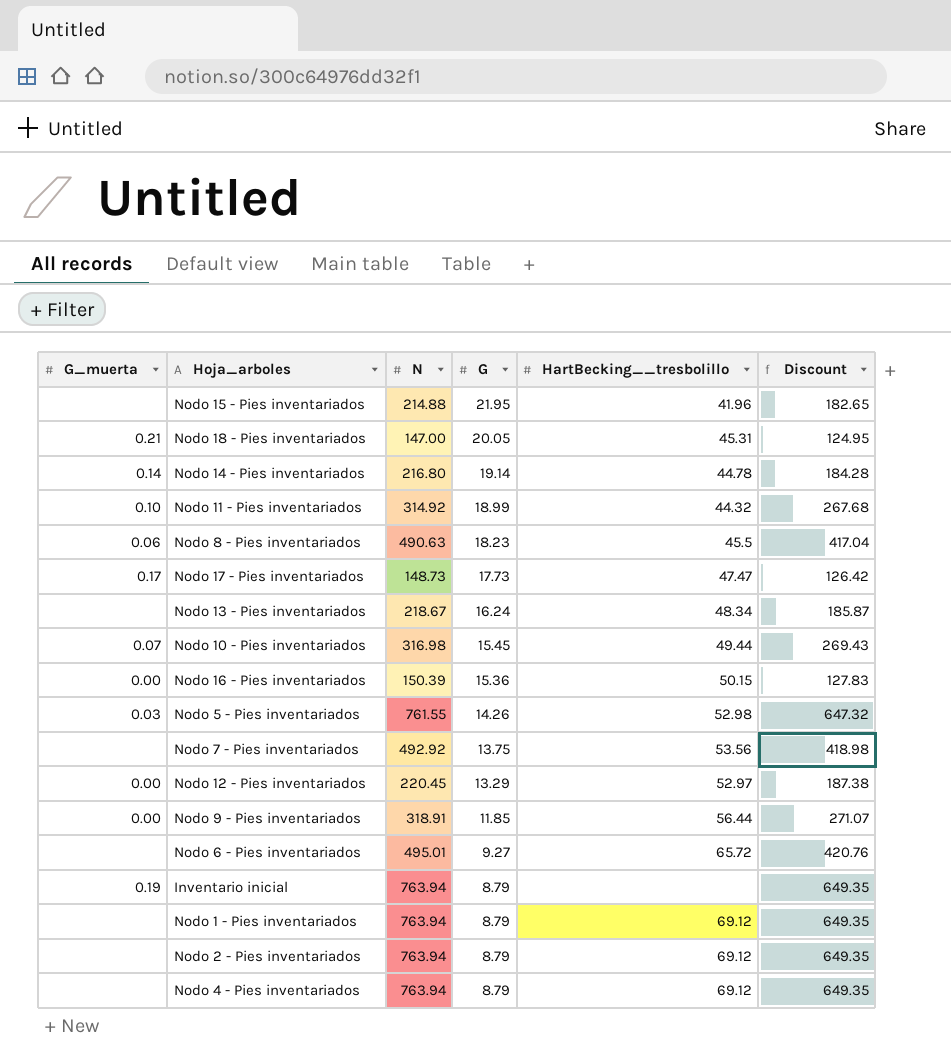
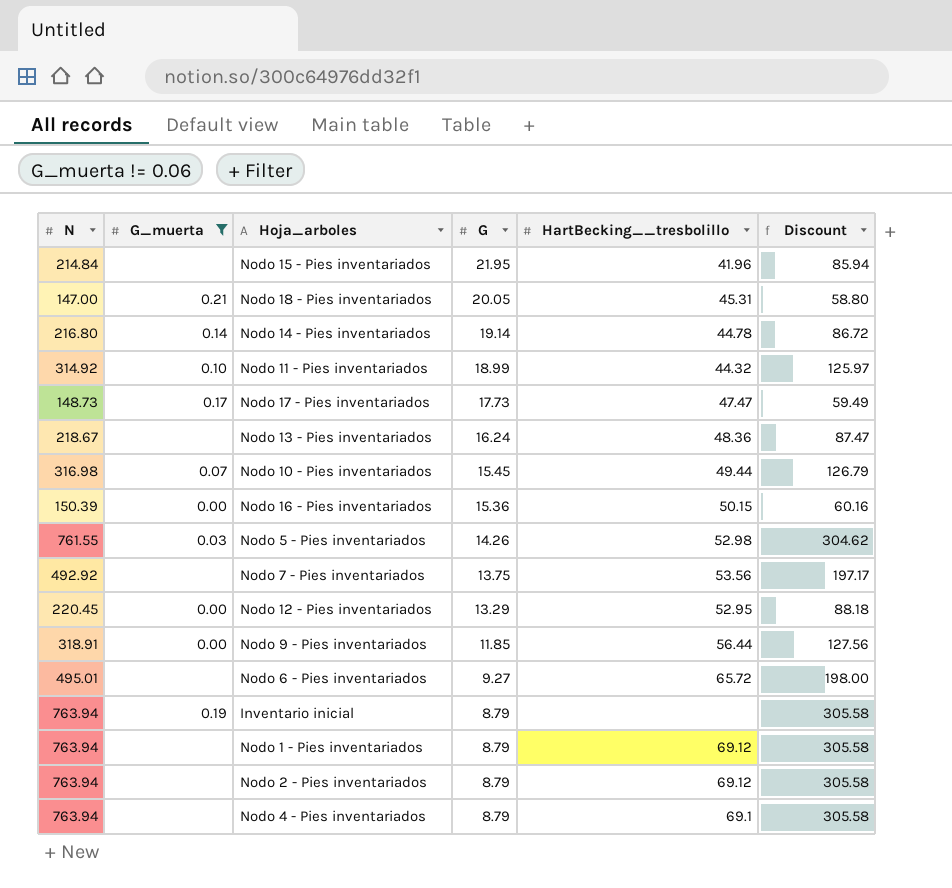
filter: none -> G_muerta != 0.06
column N | position: 3 -> 1
column Discount | formula: [N] * 0.85 -> [N] * 0.4
Nodo 15 - Pies inventariados | N: 214.88 -> 214.84
Nodo 13 - Pies inventariados | HartBecking__tresbolillo: 48.34 -> 48.36
Nodo 12 - Pies inventariados | HartBecking__tresbolillo: 52.97 -> 52.95
Nodo 4 - Pies inventariados | HartBecking__tresbolillo: 69.12 -> 69.1

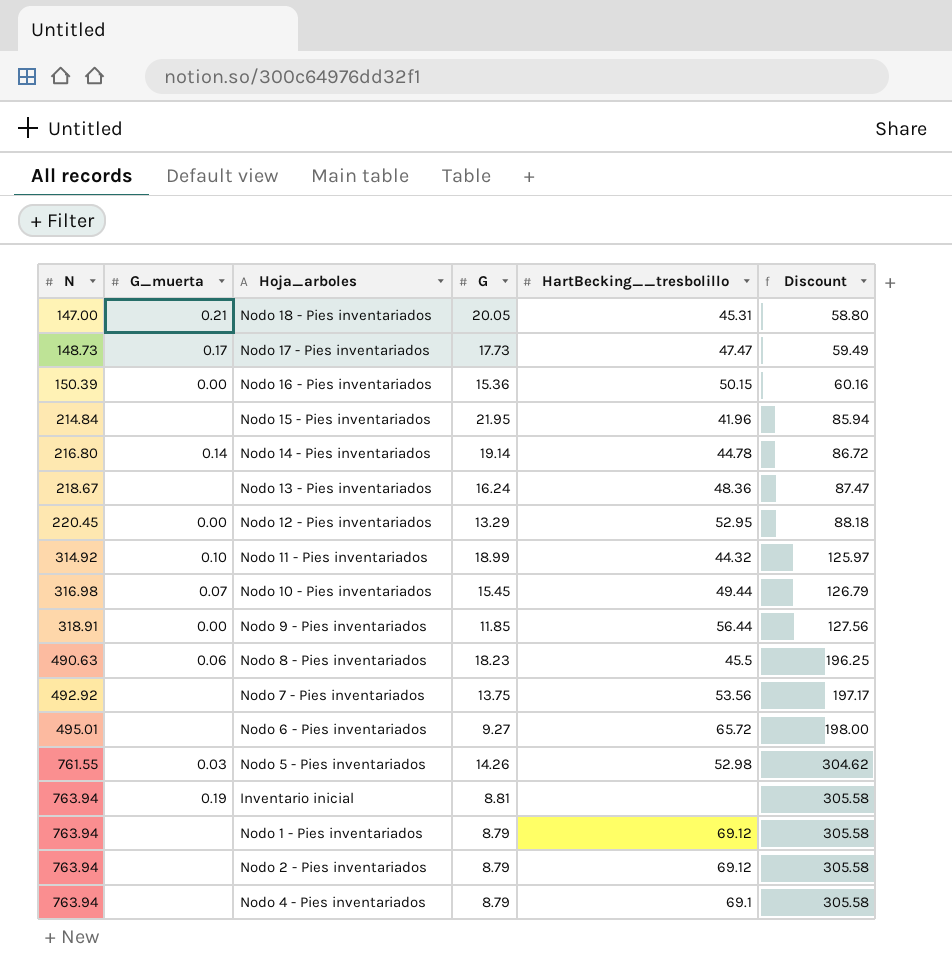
filter: G_muerta != 0.06 -> none
row order: G descending -> N ascending
Inventario inicial | G: 8.79 -> 8.81

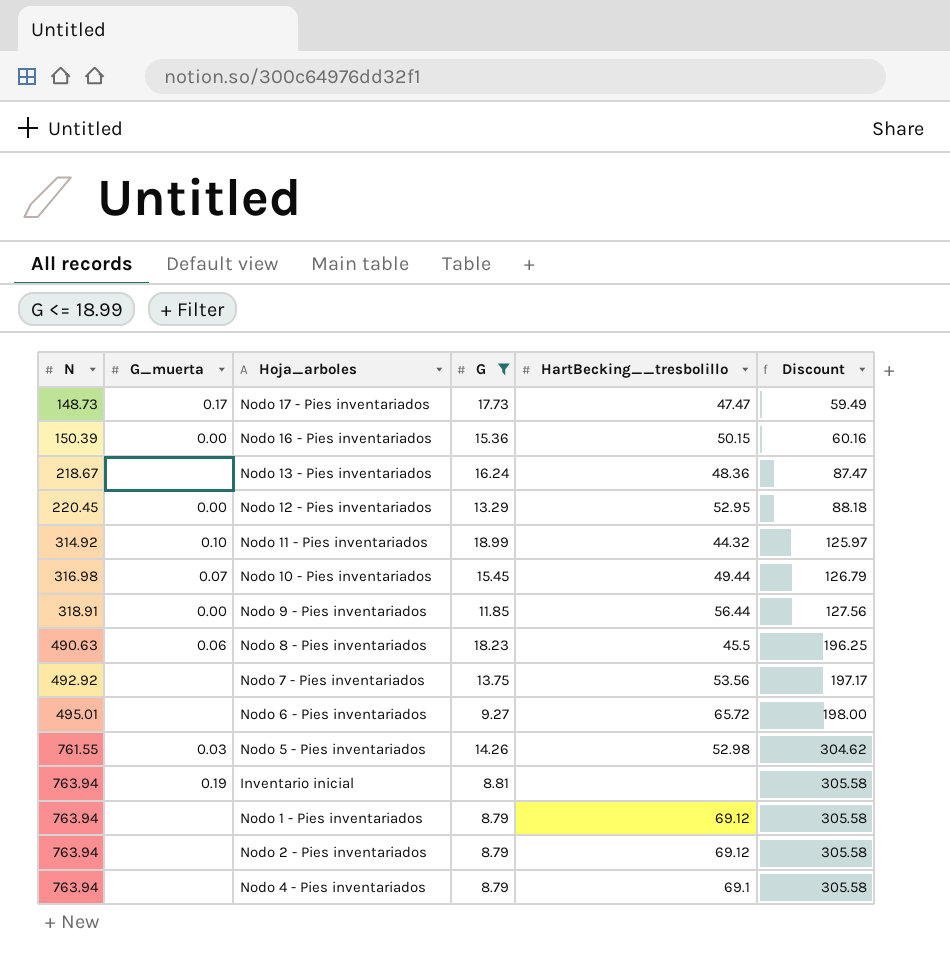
filter: none -> G <= 18.99

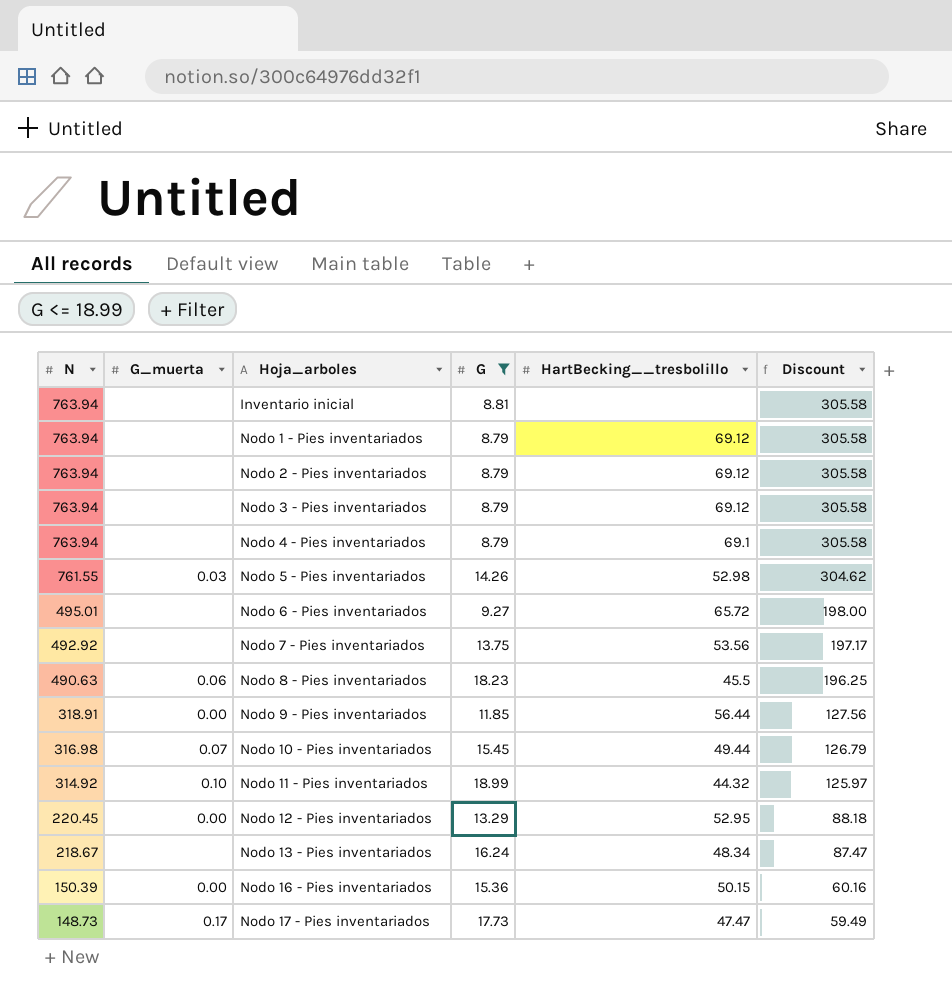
row order: N ascending -> N descending
Inventario inicial | G_muerta: 0.19 -> none
row Nodo 3 - Pies inventariados: none -> 763.94 | none | 8.79 | 69.12 | 305.58
Nodo 13 - Pies inventariados | HartBecking__tresbolillo: 48.36 -> 48.34

